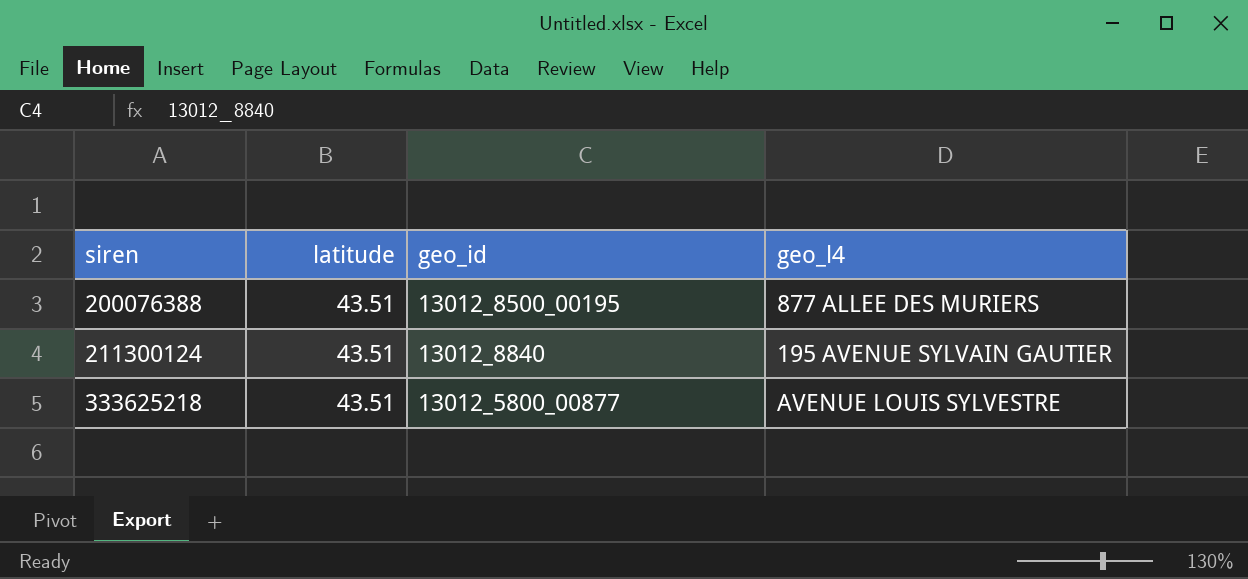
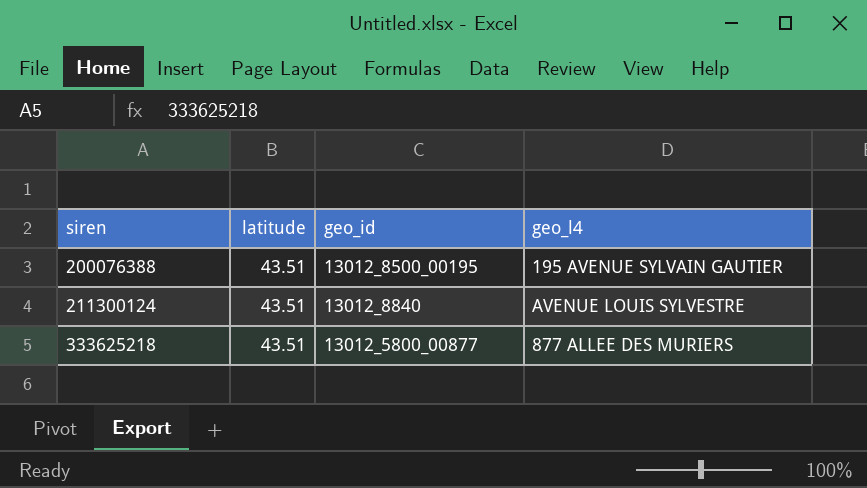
200076388 | geo_l4: 877 ALLEE DES MURIERS -> 195 AVENUE SYLVAIN GAUTIER
211300124 | geo_l4: 195 AVENUE SYLVAIN GAUTIER -> AVENUE LOUIS SYLVESTRE
333625218 | geo_l4: AVENUE LOUIS SYLVESTRE -> 877 ALLEE DES MURIERS

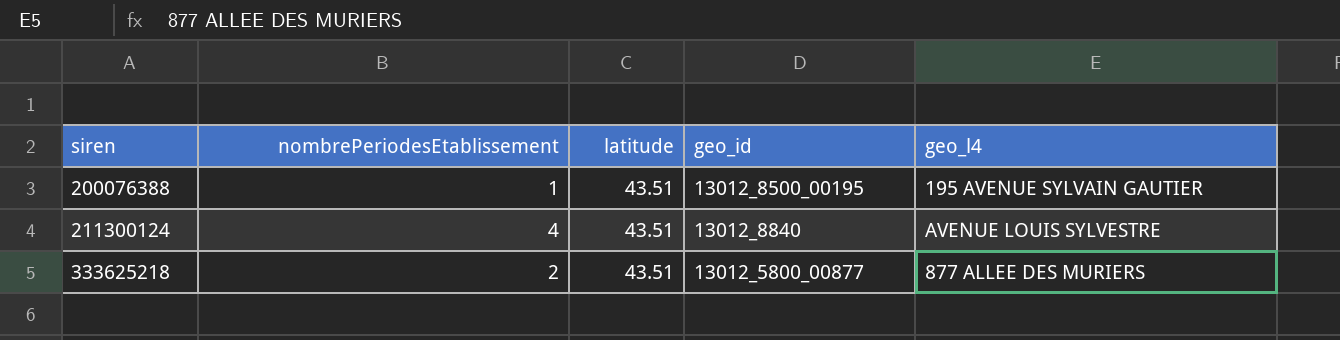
column nombrePeriodesEtablissement | position: none -> 2

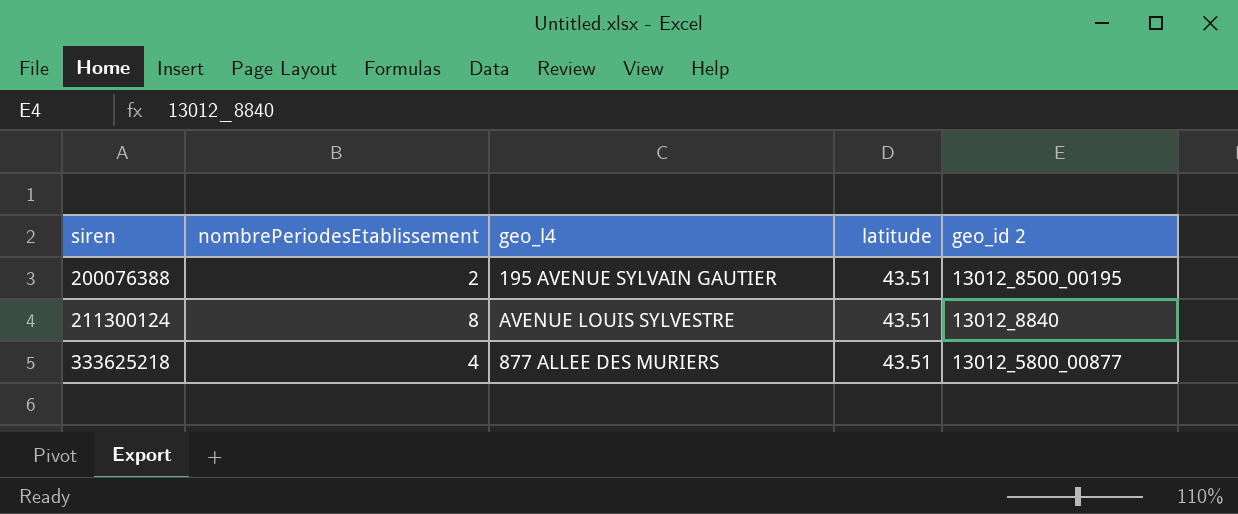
column geo_l4 | position: 5 -> 3
column name: geo_id -> geo_id 2
200076388 | nombrePeriodesEtablissement: 1 -> 2
211300124 | nombrePeriodesEtablissement: 4 -> 8
333625218 | nombrePeriodesEtablissement: 2 -> 4

